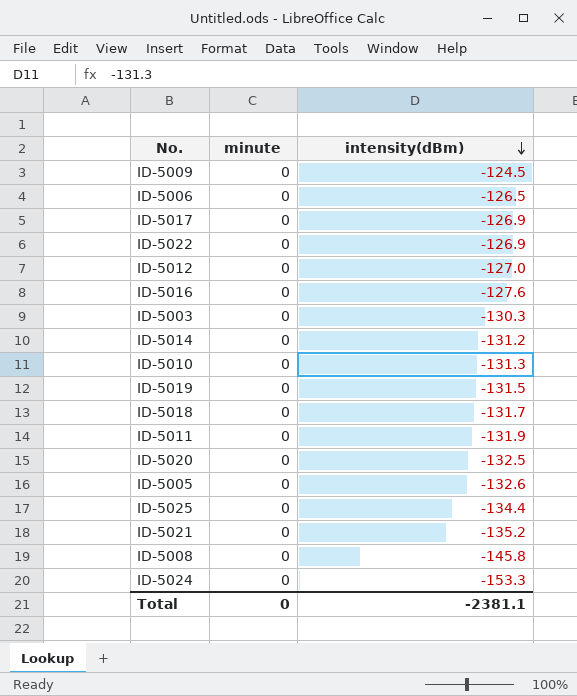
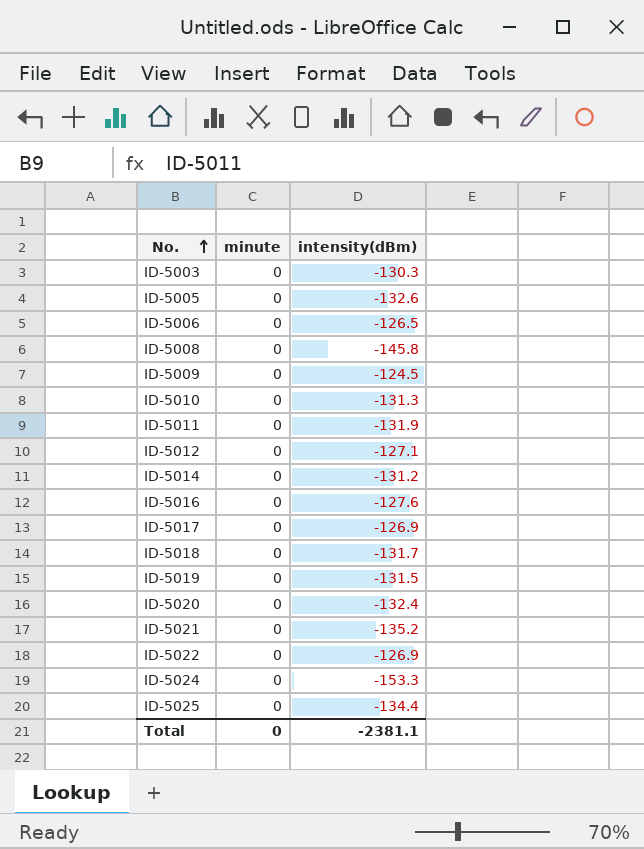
row order: intensity(dBm) descending -> No. ascending
ID-5012 | intensity(dBm): -127.0 -> -127.1
ID-5020 | intensity(dBm): -132.5 -> -132.4

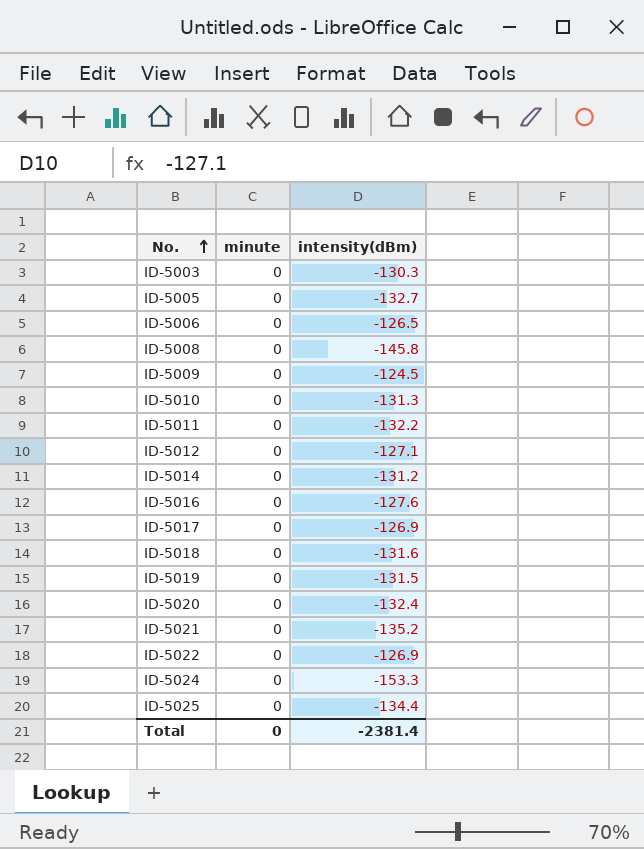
ID-5005 | intensity(dBm): -132.6 -> -132.7
ID-5011 | intensity(dBm): -131.9 -> -132.2
ID-5018 | intensity(dBm): -131.7 -> -131.6
Total | intensity(dBm): -2381.1 -> -2381.4

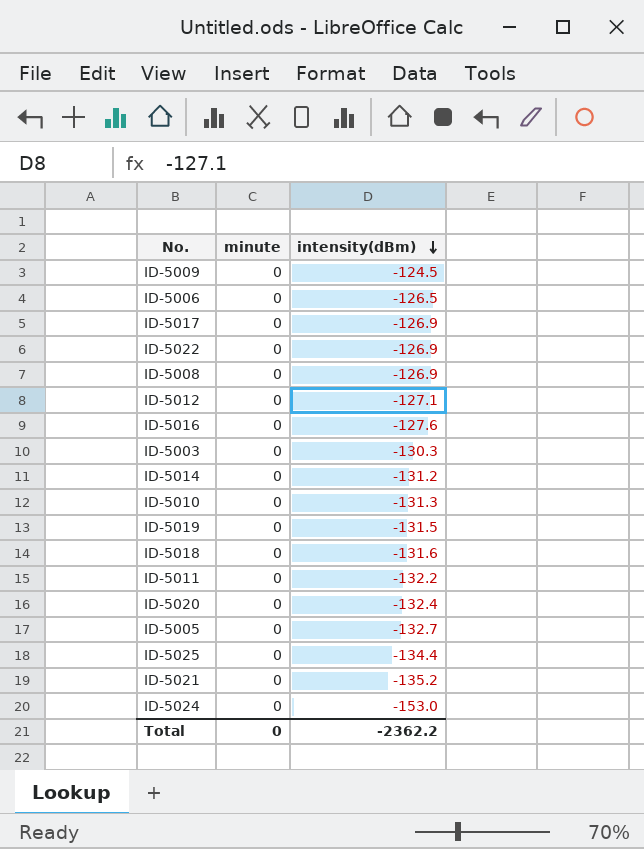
row order: No. ascending -> intensity(dBm) descending
ID-5008 | intensity(dBm): -145.8 -> -126.9
ID-5024 | intensity(dBm): -153.3 -> -153.0
Total | intensity(dBm): -2381.4 -> -2362.2

